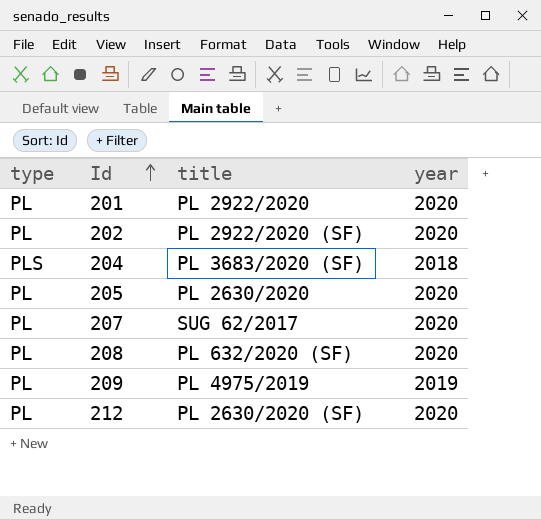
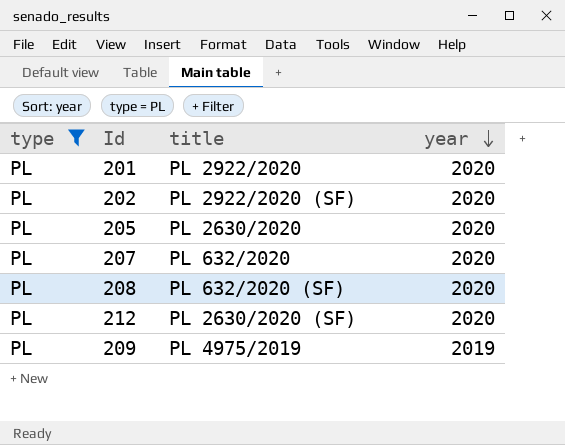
filter: none -> type = PL
row order: Id ascending -> year descending
207 | title: SUG 62/2017 -> PL 632/2020

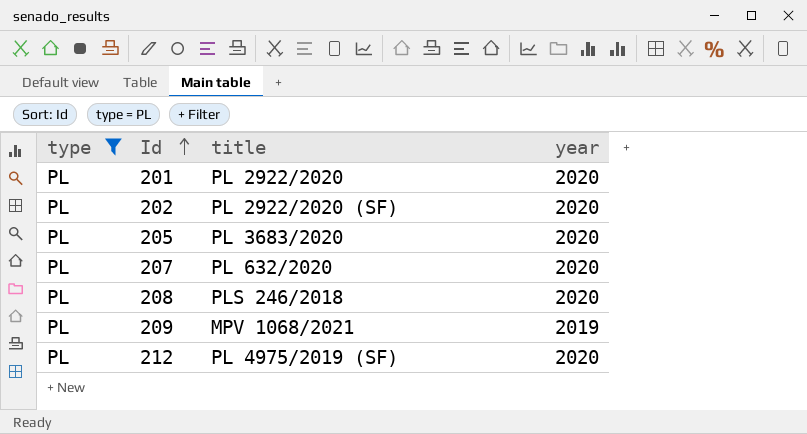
row order: year descending -> Id ascending
205 | title: PL 2630/2020 -> PL 3683/2020
208 | title: PL 632/2020 (SF) -> PLS 246/2018
209 | title: PL 4975/2019 -> MPV 1068/2021
212 | title: PL 2630/2020 (SF) -> PL 4975/2019 (SF)

